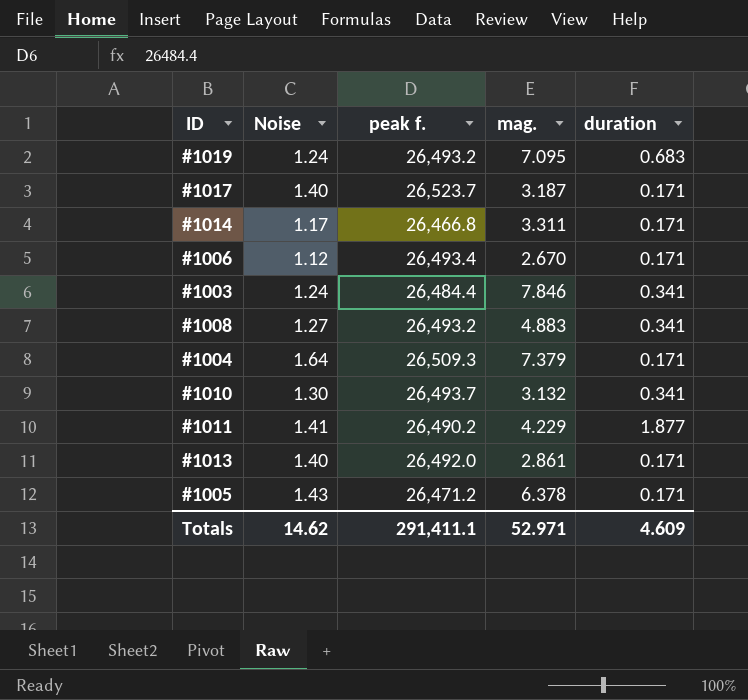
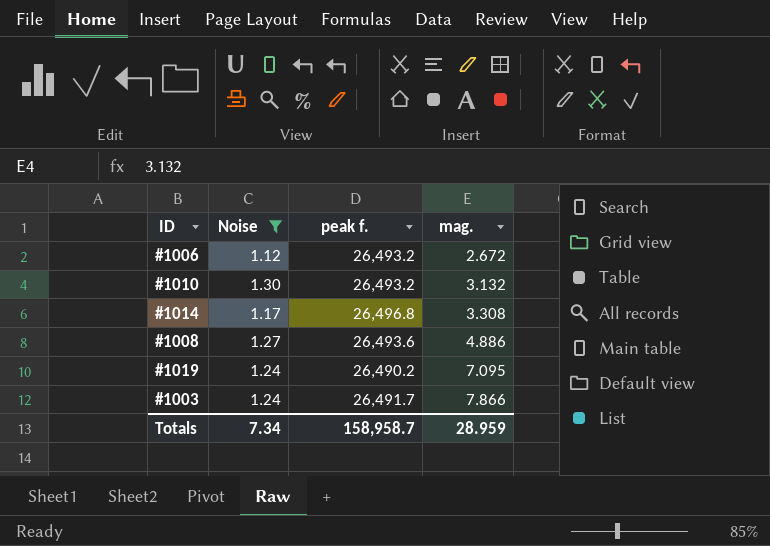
filter: none -> Noise <= 1.30
row order: none -> mag. ascending
column duration | position: 5 -> none
#1006 | peak f.: 26,493.4 -> 26,493.2
#1006 | mag.: 2.670 -> 2.672
#1010 | peak f.: 26,493.7 -> 26,493.2
#1014 | peak f.: 26,466.8 -> 26,496.8
#1014 | mag.: 3.311 -> 3.308
#1008 | peak f.: 26,493.2 -> 26,493.6
#1008 | mag.: 4.883 -> 4.886
#1019 | peak f.: 26,493.2 -> 26,490.2
#1003 | peak f.: 26,484.4 -> 26,491.7
#1003 | mag.: 7.846 -> 7.866
Totals | Noise: 14.62 -> 7.34
Totals | peak f.: 291,411.1 -> 158,958.7
Totals | mag.: 52.971 -> 28.959

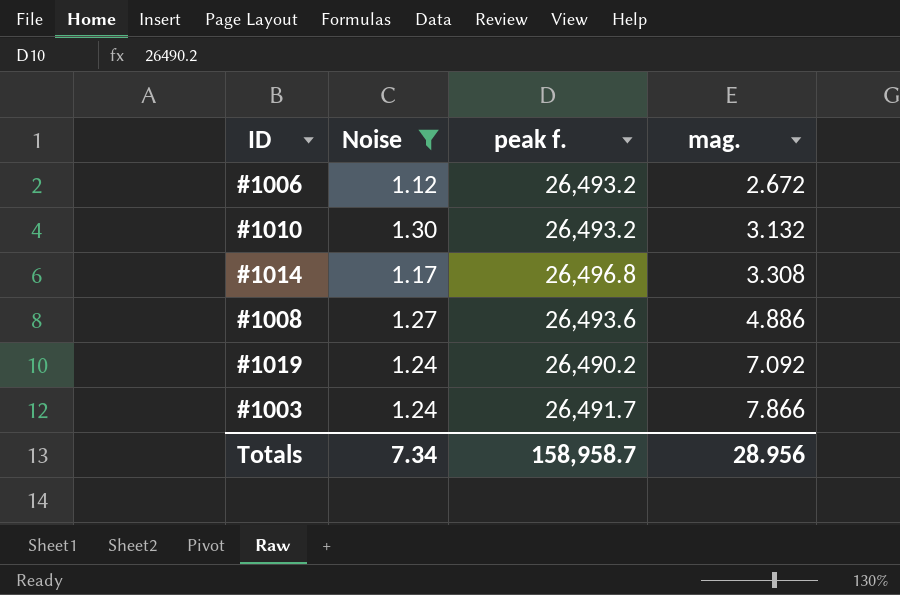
#1019 | mag.: 7.095 -> 7.092
Totals | mag.: 28.959 -> 28.956

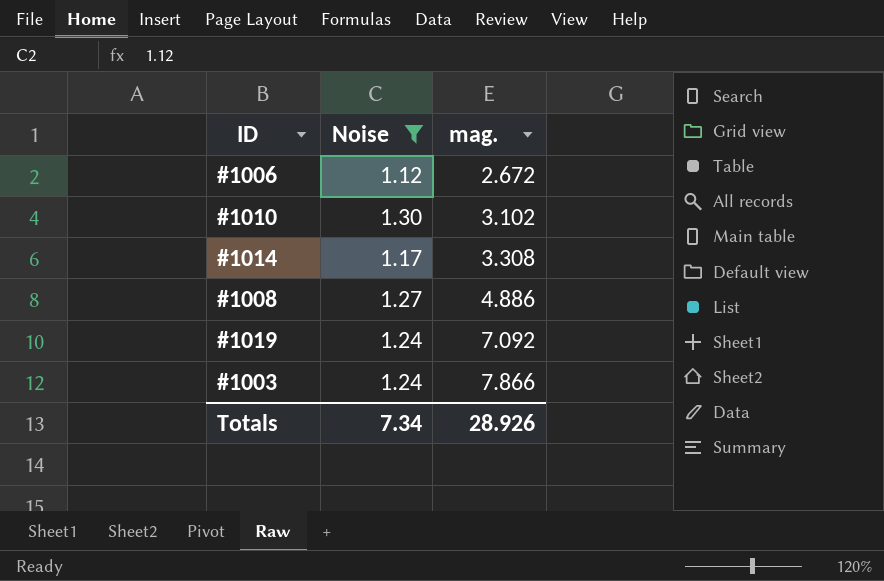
column peak f. | position: 3 -> none
#1010 | mag.: 3.132 -> 3.102
Totals | mag.: 28.956 -> 28.926

